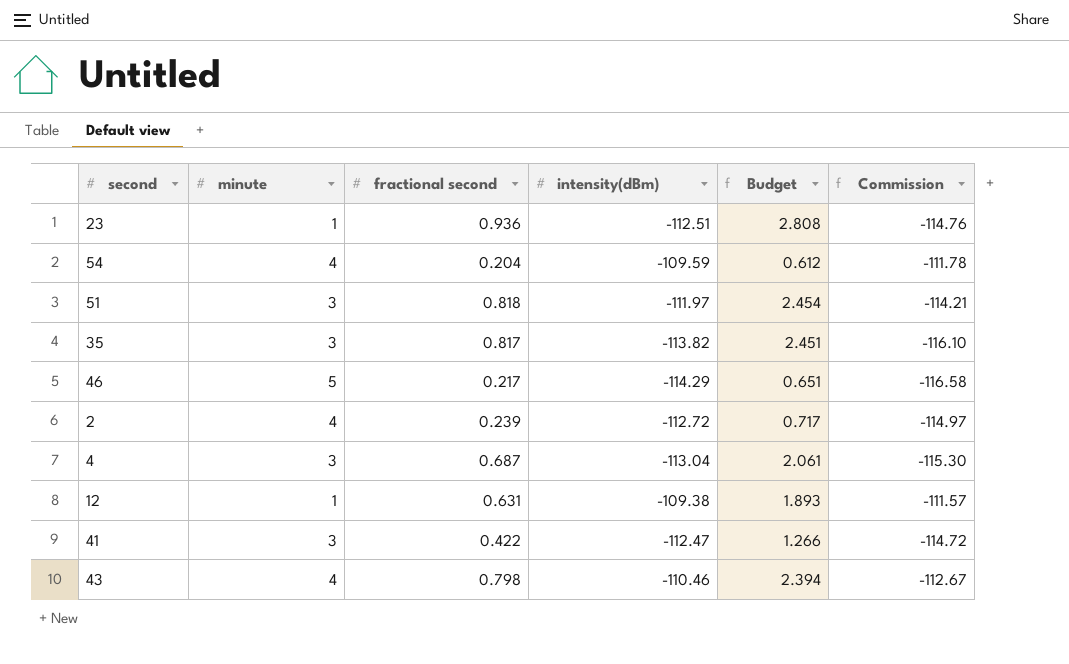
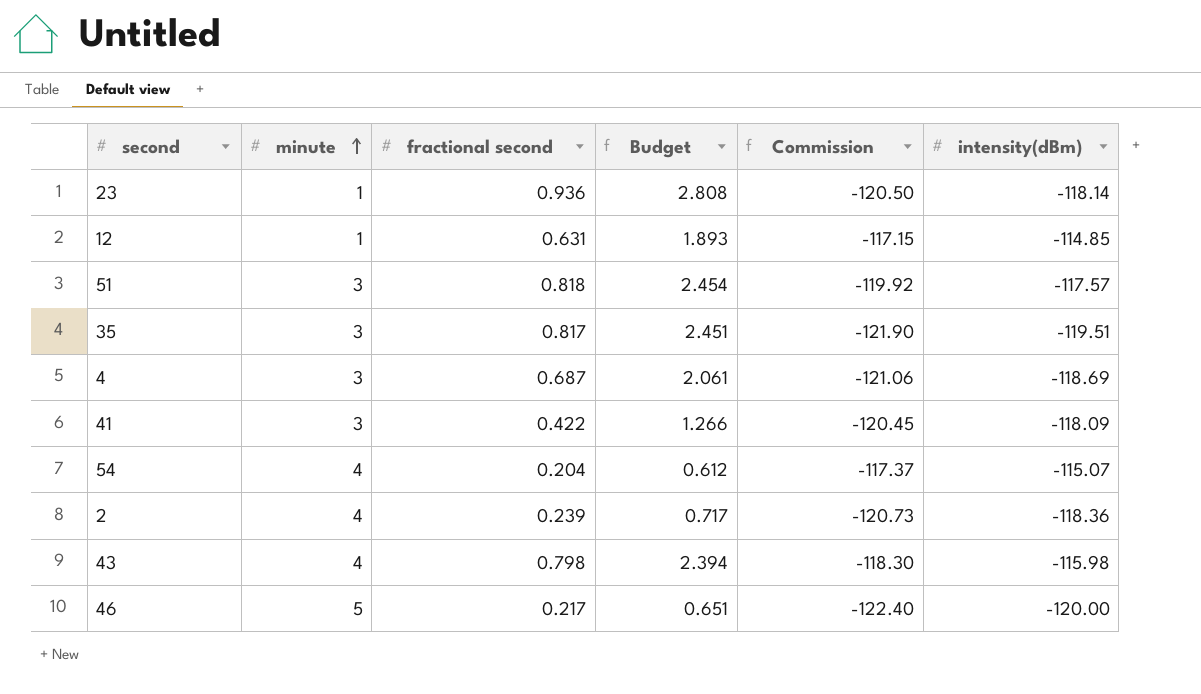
row order: none -> minute ascending
column intensity(dBm) | position: 4 -> 6
23 | Commission: -114.76 -> -120.50
23 | intensity(dBm): -112.51 -> -118.14
12 | Commission: -111.57 -> -117.15
12 | intensity(dBm): -109.38 -> -114.85
51 | Commission: -114.21 -> -119.92
51 | intensity(dBm): -111.97 -> -117.57
35 | Commission: -116.10 -> -121.90
35 | intensity(dBm): -113.82 -> -119.51
4 | Commission: -115.30 -> -121.06
4 | intensity(dBm): -113.04 -> -118.69
41 | Commission: -114.72 -> -120.45
41 | intensity(dBm): -112.47 -> -118.09
54 | Commission: -111.78 -> -117.37
54 | intensity(dBm): -109.59 -> -115.07
2 | Commission: -114.97 -> -120.73
2 | intensity(dBm): -112.72 -> -118.36
43 | Commission: -112.67 -> -118.30
43 | intensity(dBm): -110.46 -> -115.98
46 | Commission: -116.58 -> -122.40
46 | intensity(dBm): -114.29 -> -120.00

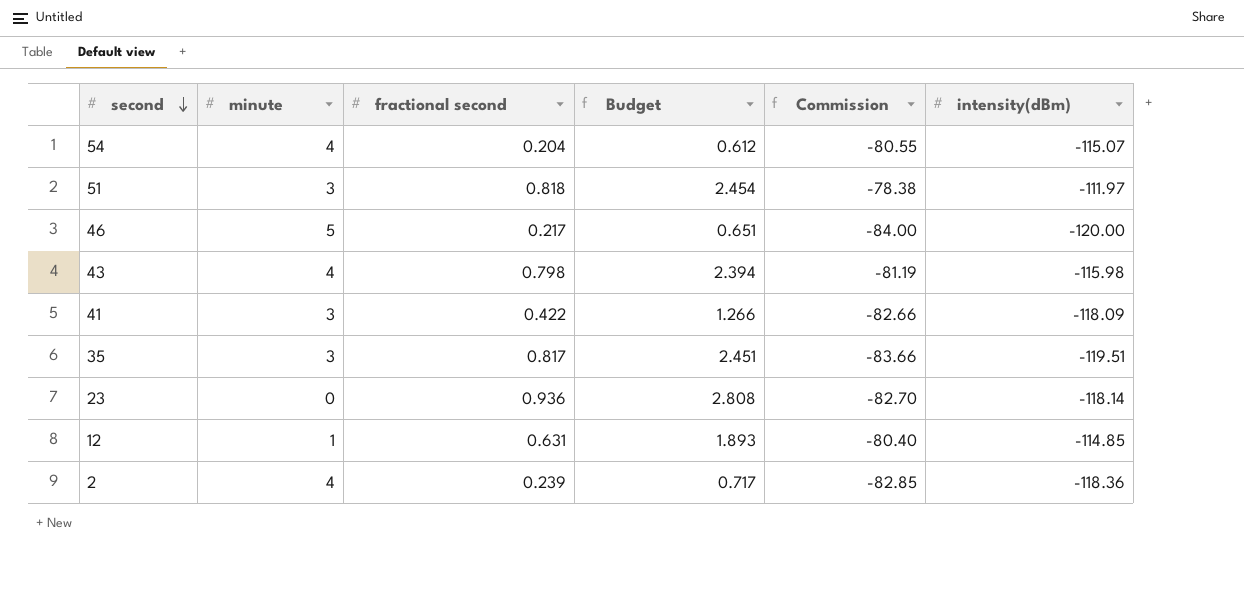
row order: minute ascending -> second descending
column Commission | formula: [intensity(dBm)] * 1.02 -> [intensity(dBm)] * 0.7
row 4: 3 | 0.687 | 2.061 | -121.06 | -118.69 -> none
51 | intensity(dBm): -117.57 -> -111.97
23 | minute: 1 -> 0

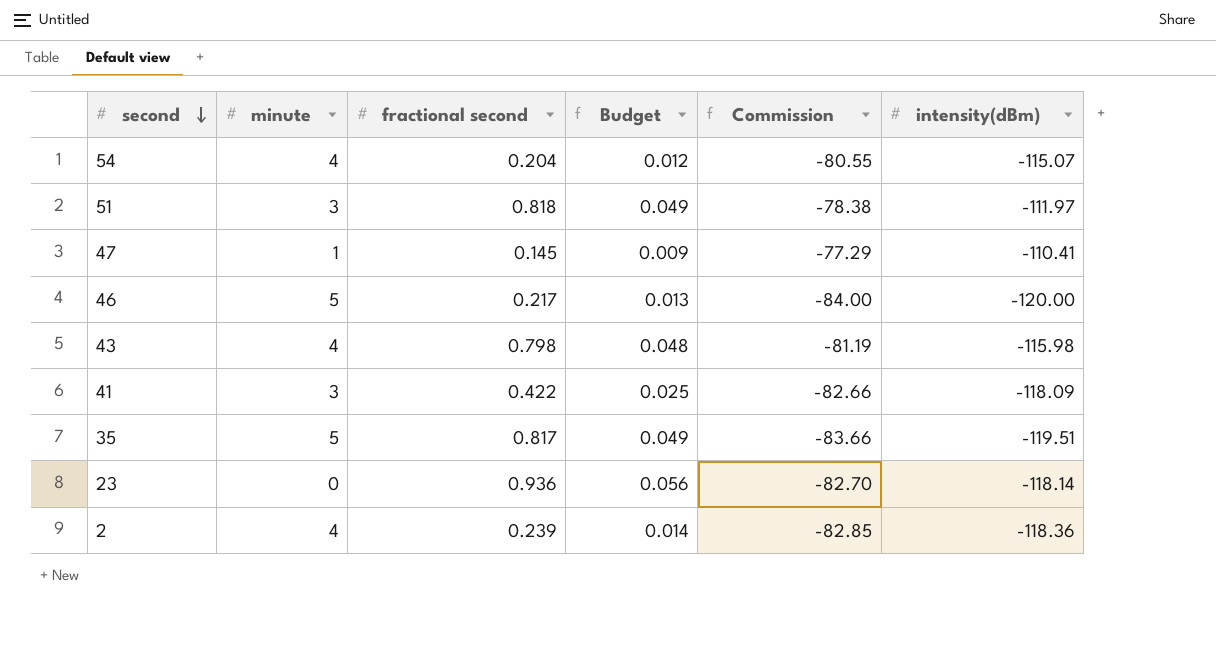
column Budget | formula: [fractional second] * 3 -> [fractional second] * 0.06
row 12: 1 | 0.631 | 1.893 | -80.40 | -114.85 -> none
row 47: none -> 1 | 0.145 | 0.009 | -77.29 | -110.41
35 | minute: 3 -> 5

